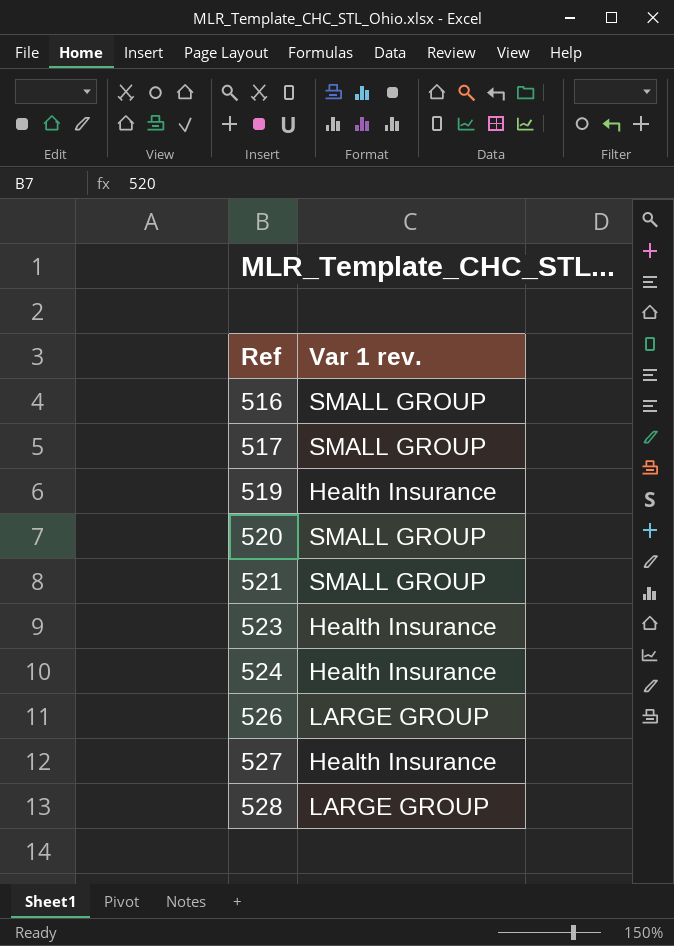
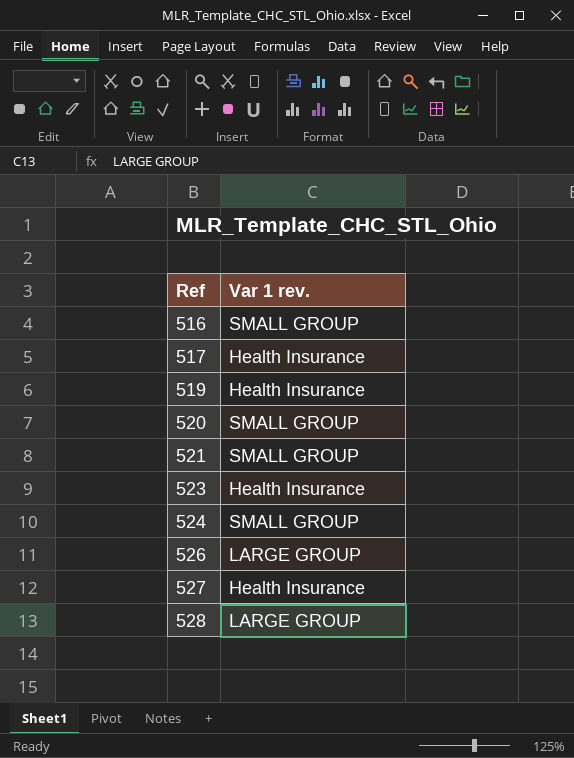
517 | Var 1 rev.: SMALL GROUP -> Health Insurance
524 | Var 1 rev.: Health Insurance -> SMALL GROUP

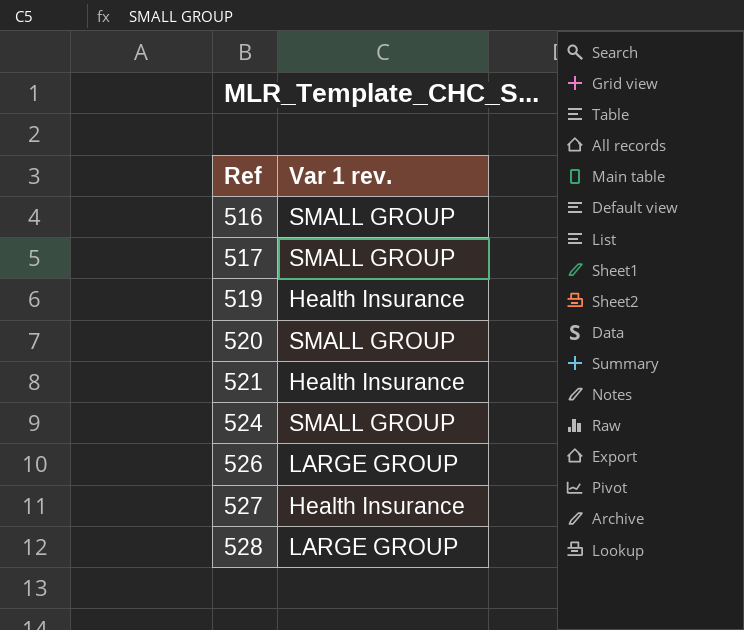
row 523: Health Insurance -> none
517 | Var 1 rev.: Health Insurance -> SMALL GROUP
521 | Var 1 rev.: SMALL GROUP -> Health Insurance

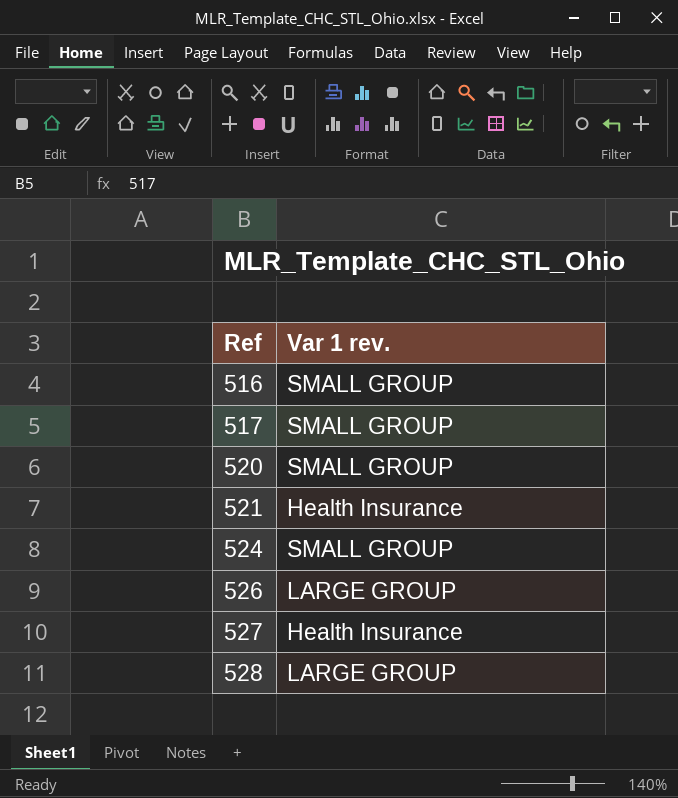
row 519: Health Insurance -> none

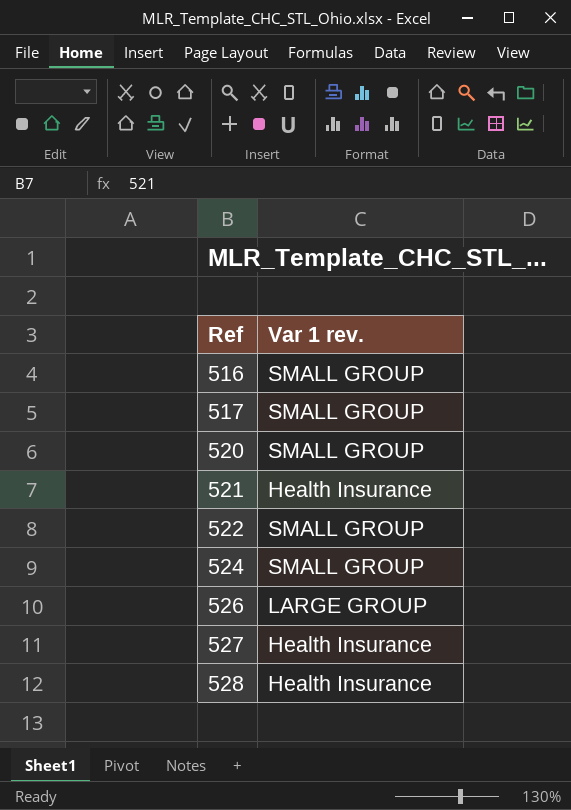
row 522: none -> SMALL GROUP
528 | Var 1 rev.: LARGE GROUP -> Health Insurance

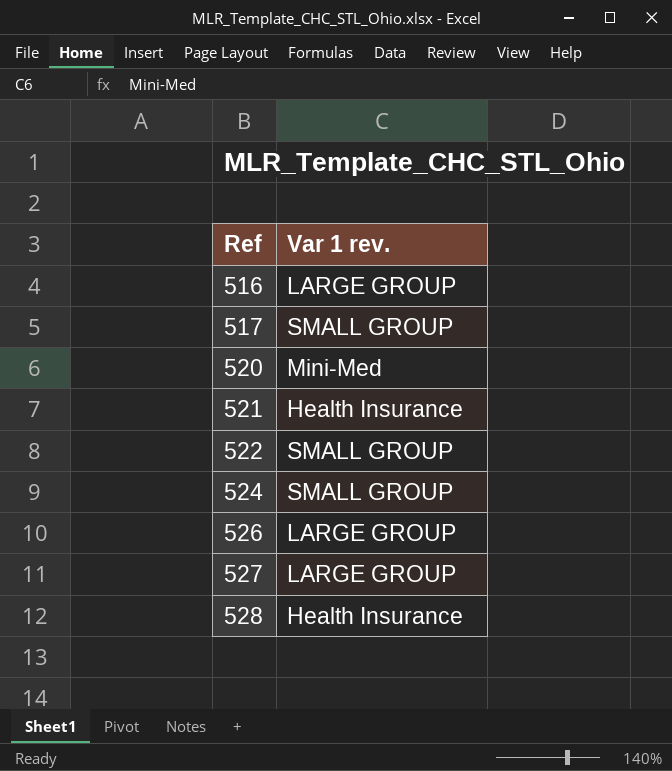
516 | Var 1 rev.: SMALL GROUP -> LARGE GROUP
520 | Var 1 rev.: SMALL GROUP -> Mini-Med
527 | Var 1 rev.: Health Insurance -> LARGE GROUP

